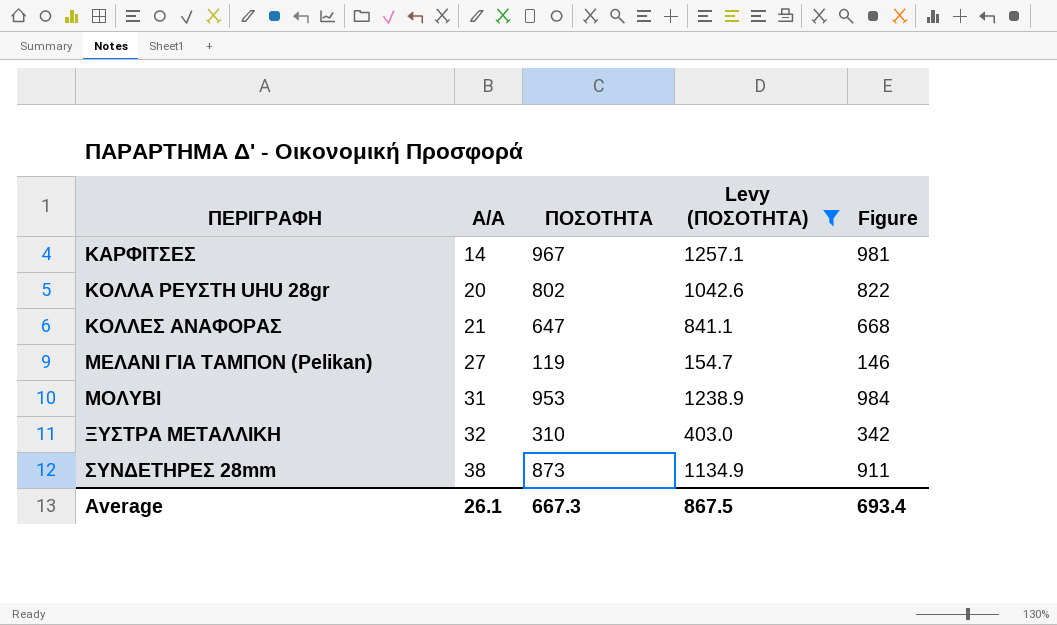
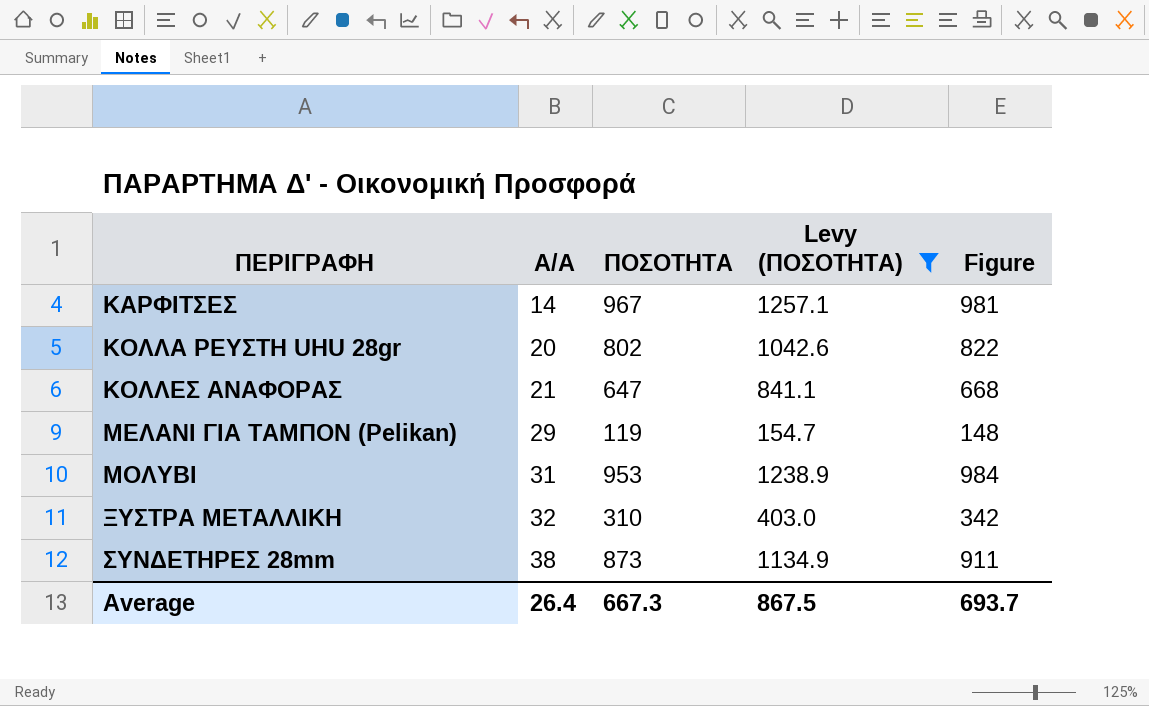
ΜΕΛΑΝΙ ΓΙΑ ΤΑΜΠΟΝ (Pelikan) | A/A: 27 -> 29
ΜΕΛΑΝΙ ΓΙΑ ΤΑΜΠΟΝ (Pelikan) | Figure: 146 -> 148
Average | A/A: 26.1 -> 26.4
Average | Figure: 693.4 -> 693.7

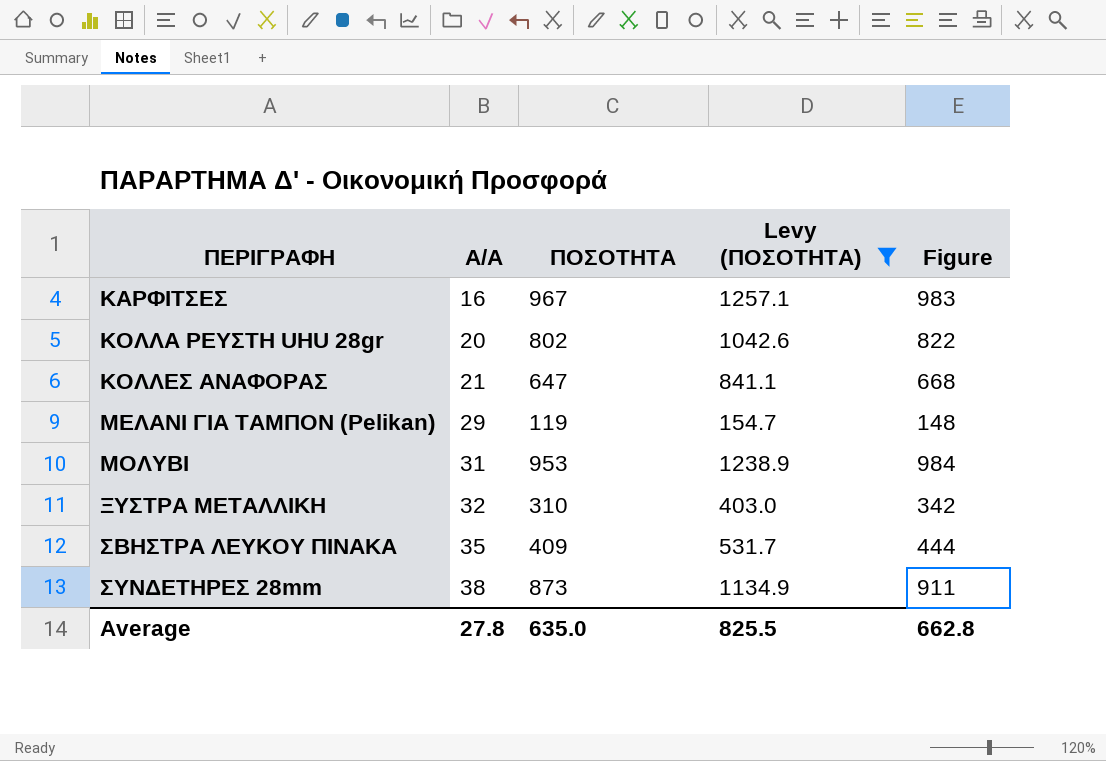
ΚΑΡΦΙΤΣΕΣ | A/A: 14 -> 16
ΚΑΡΦΙΤΣΕΣ | Figure: 981 -> 983
row ΣΒΗΣΤΡΑ ΛΕΥΚΟΥ ΠΙΝΑΚΑ: none -> 35 | 409 | 531.7 | 444
Average | A/A: 26.4 -> 27.8
Average | ΠΟΣΟΤΗΤΑ: 667.3 -> 635.0
Average | Levy (ΠΟΣΟΤΗΤΑ): 867.5 -> 825.5
Average | Figure: 693.7 -> 662.8

